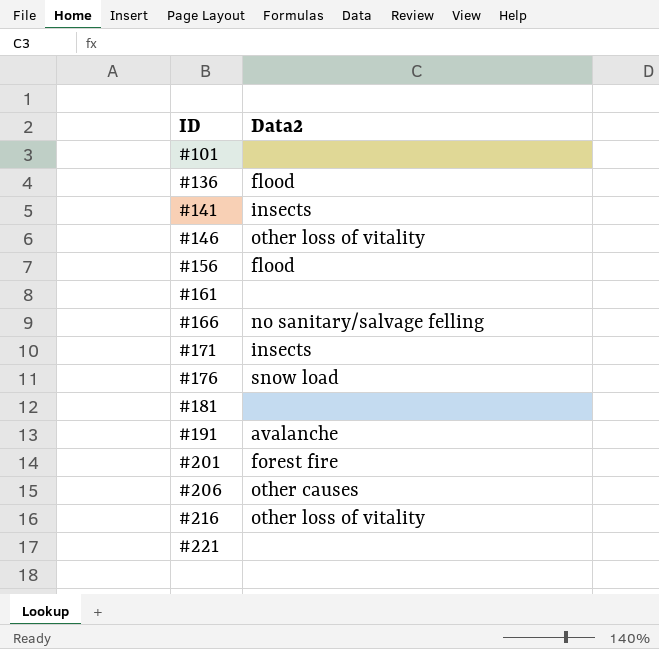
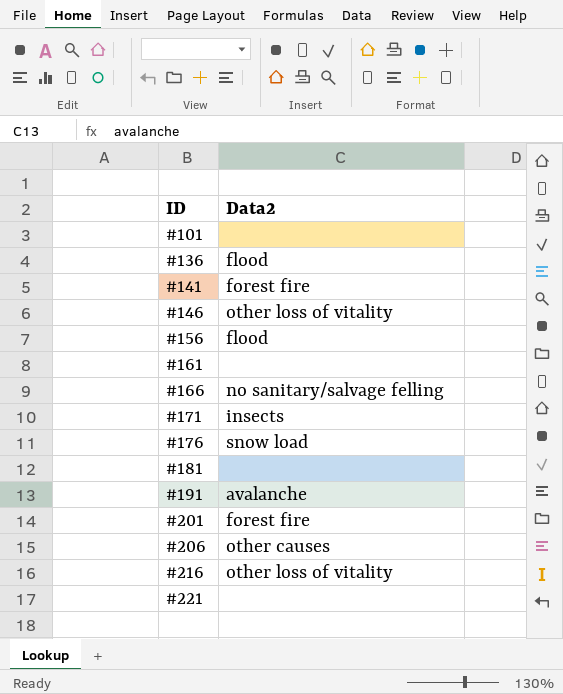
#141 | Data2: insects -> forest fire

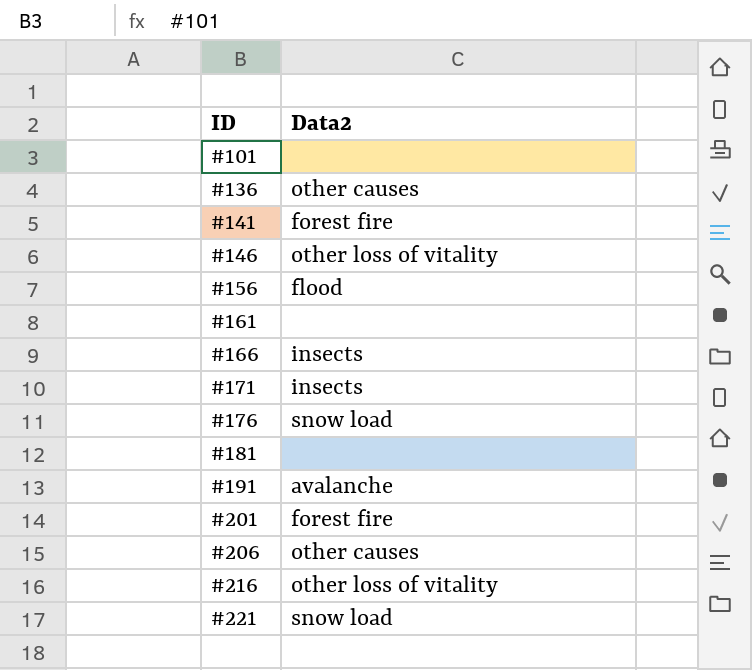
#136 | Data2: flood -> other causes
#166 | Data2: no sanitary/salvage felling -> insects
#221 | Data2: none -> snow load

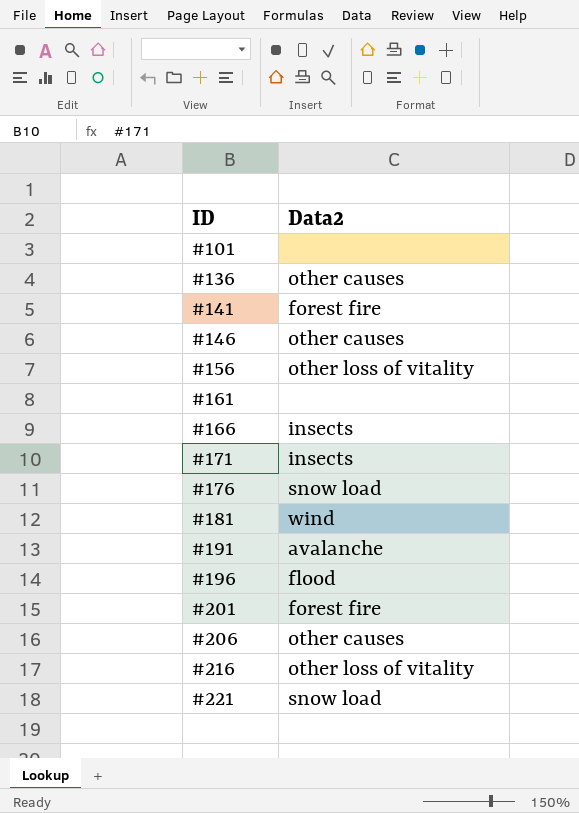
#146 | Data2: other loss of vitality -> other causes
#156 | Data2: flood -> other loss of vitality
#181 | Data2: none -> wind
row #196: none -> flood

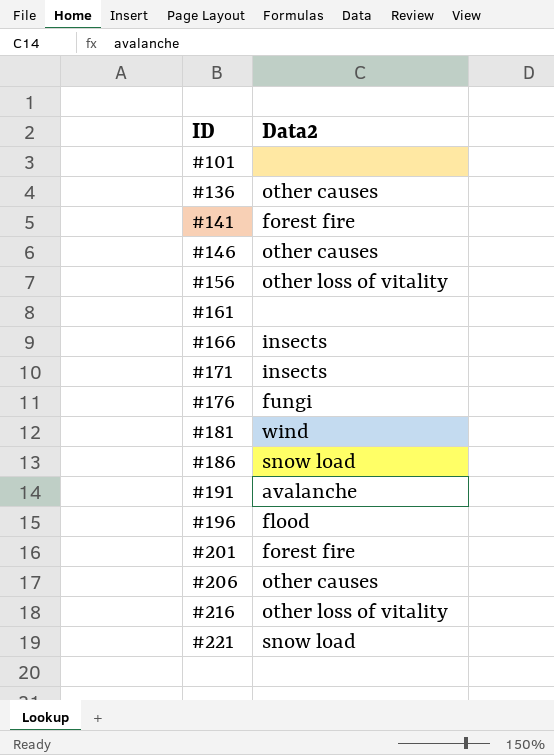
#176 | Data2: snow load -> fungi
row #186: none -> snow load

